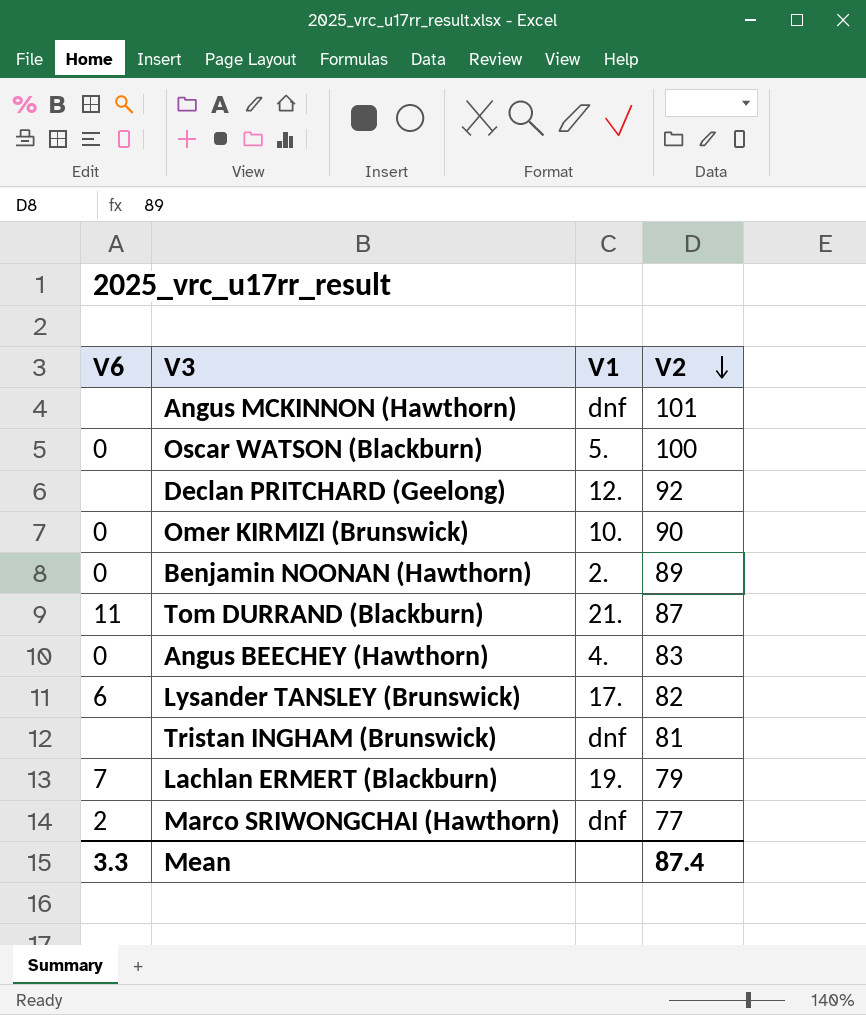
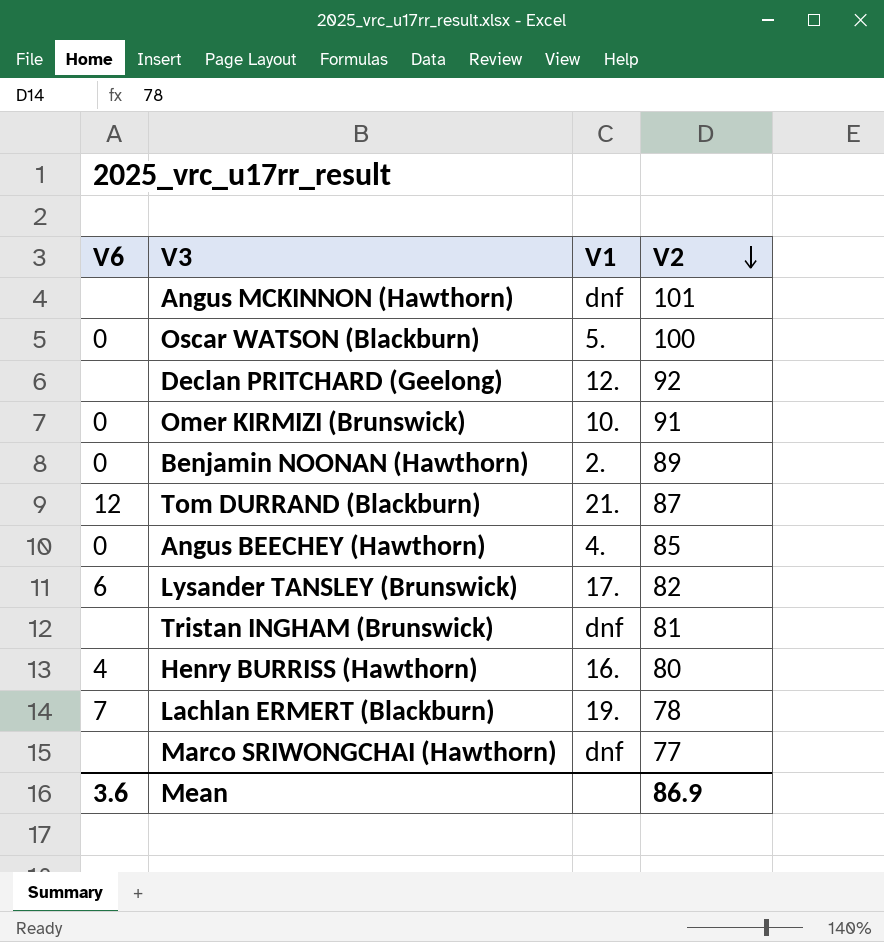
Omer KIRMIZI (Brunswick) | V2: 90 -> 91
Tom DURRAND (Blackburn) | V6: 11 -> 12
Angus BEECHEY (Hawthorn) | V2: 83 -> 85
row Henry BURRISS (Hawthorn): none -> 4 | 16. | 80
Lachlan ERMERT (Blackburn) | V2: 79 -> 78
Marco SRIWONGCHAI (Hawthorn) | V6: 2 -> none
Mean | V6: 3.3 -> 3.6
Mean | V2: 87.4 -> 86.9

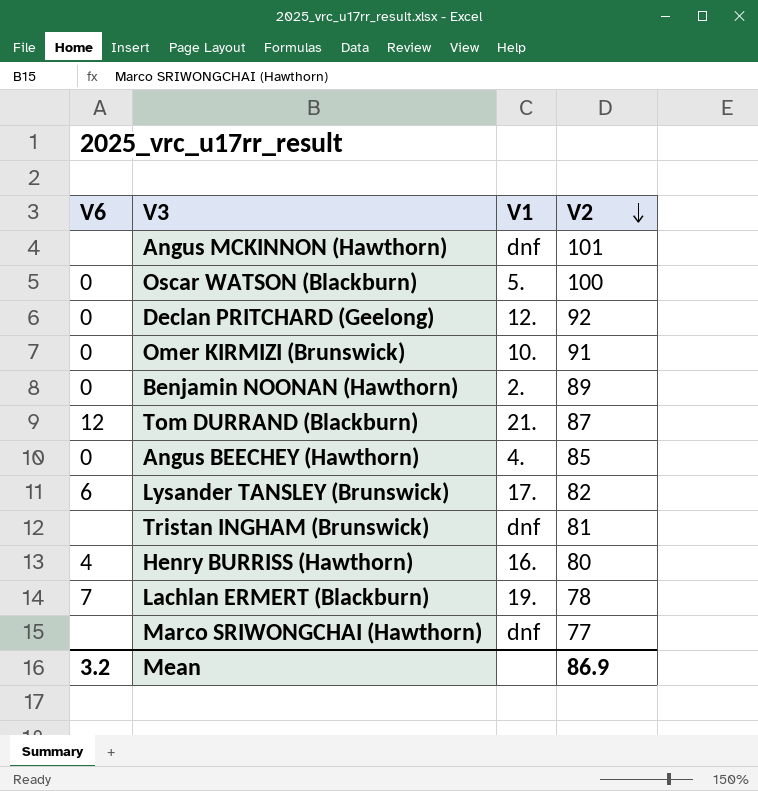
Declan PRITCHARD (Geelong) | V6: none -> 0
Mean | V6: 3.6 -> 3.2

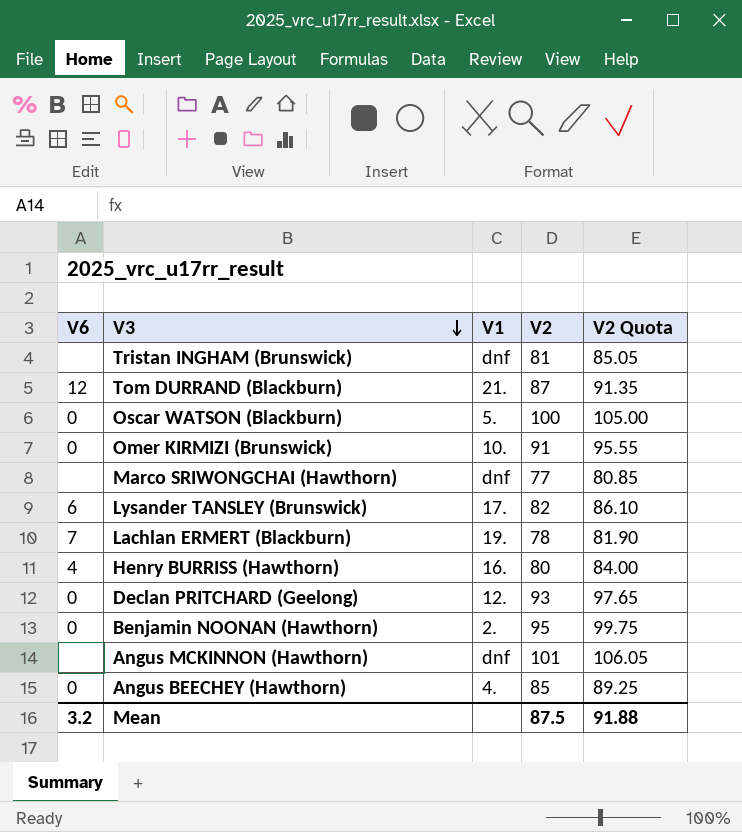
row order: V2 descending -> V3 descending
column V2 Quota | formula: none -> [V2] * 1.05
Declan PRITCHARD (Geelong) | V2: 92 -> 93
Benjamin NOONAN (Hawthorn) | V2: 89 -> 95
Mean | V2: 86.9 -> 87.5

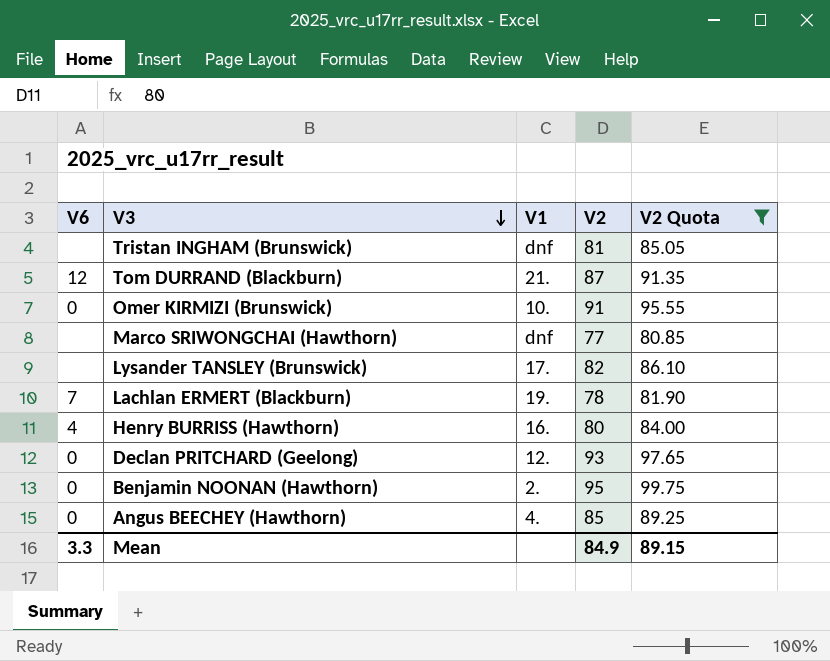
filter: none -> V2 Quota <= 99.75
Lysander TANSLEY (Brunswick) | V6: 6 -> none
Mean | V6: 3.2 -> 3.3
Mean | V2: 87.5 -> 84.9
Mean | V2 Quota: 91.88 -> 89.15

